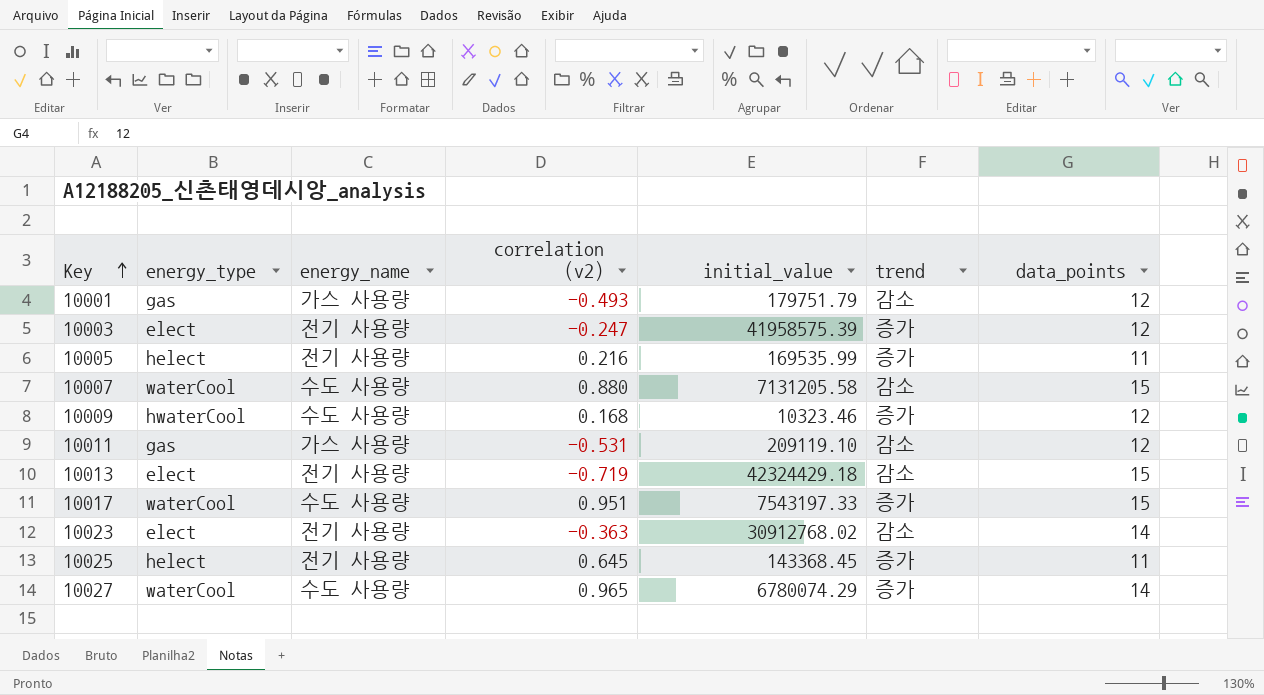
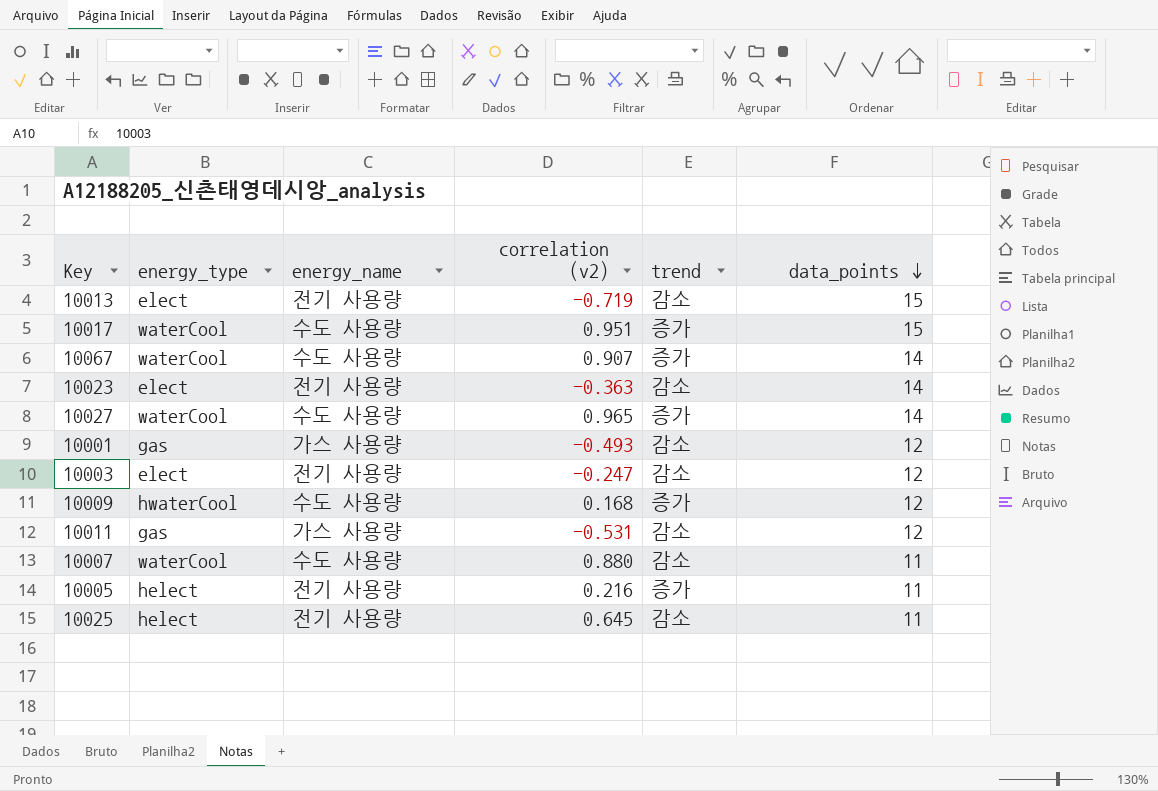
row order: Key ascending -> data_points descending
column initial_value | position: 5 -> none
row 10067: none -> waterCool | 수도 사용량 | 0.907 | 증가 | 14
10003 | trend: 증가 -> 감소
10007 | data_points: 15 -> 11
10025 | trend: 증가 -> 감소

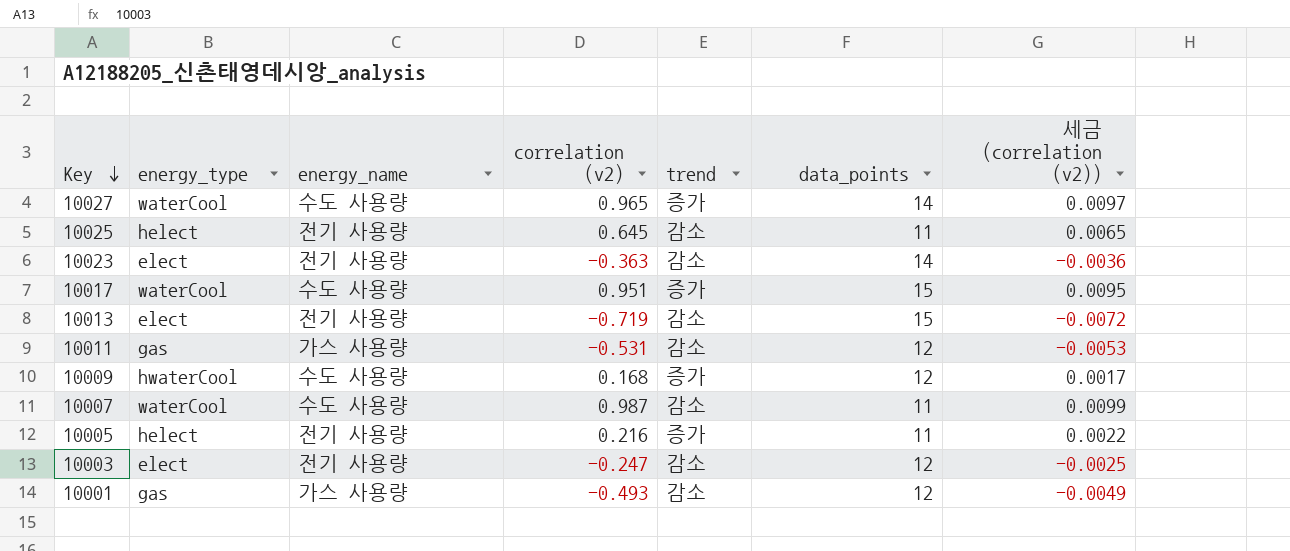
row order: data_points descending -> Key descending
column 세금 (correlation (v2)) | formula: none -> [correlation (v2)] * 0.01
row 10067: waterCool | 수도 사용량 | 0.907 | 증가 | 14 -> none
10007 | correlation (v2): 0.880 -> 0.987

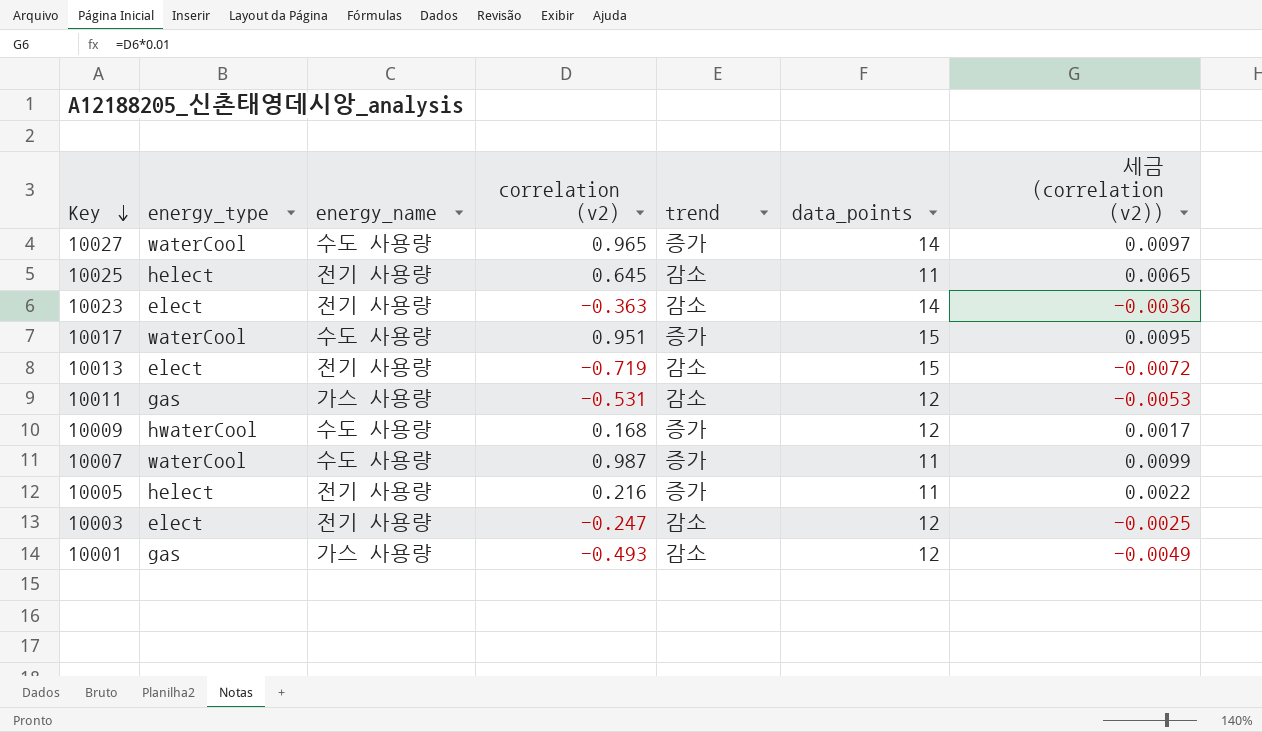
10007 | trend: 감소 -> 증가

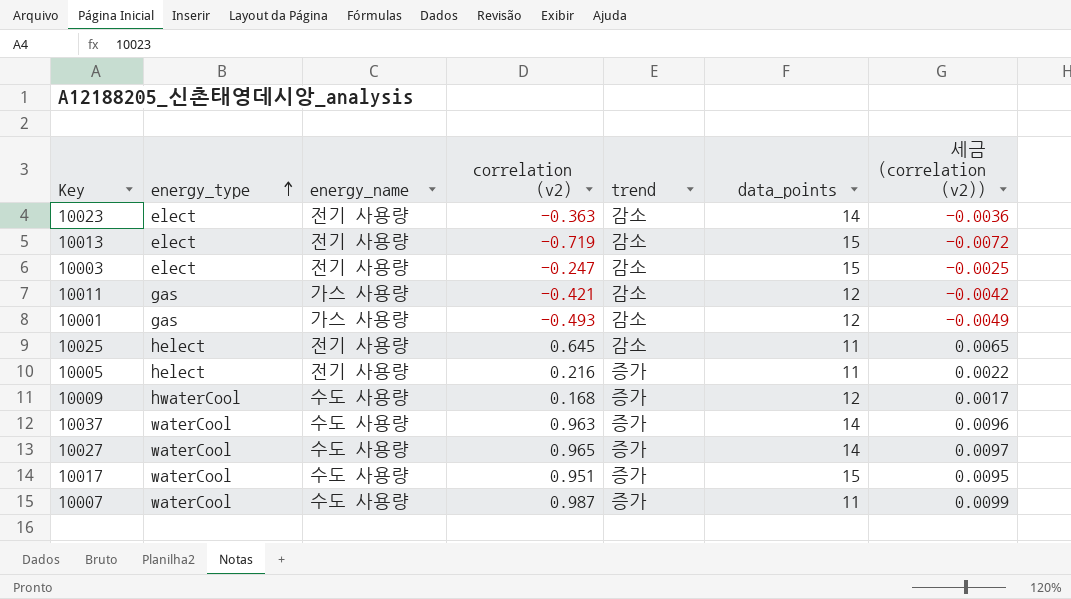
row order: Key descending -> energy_type ascending
10003 | data_points: 12 -> 15
10011 | correlation (v2): -0.531 -> -0.421
10011 | 세금 (correlation (v2)): -0.0053 -> -0.0042
row 10037: none -> waterCool | 수도 사용량 | 0.963 | 증가 | 14 | 0.0096

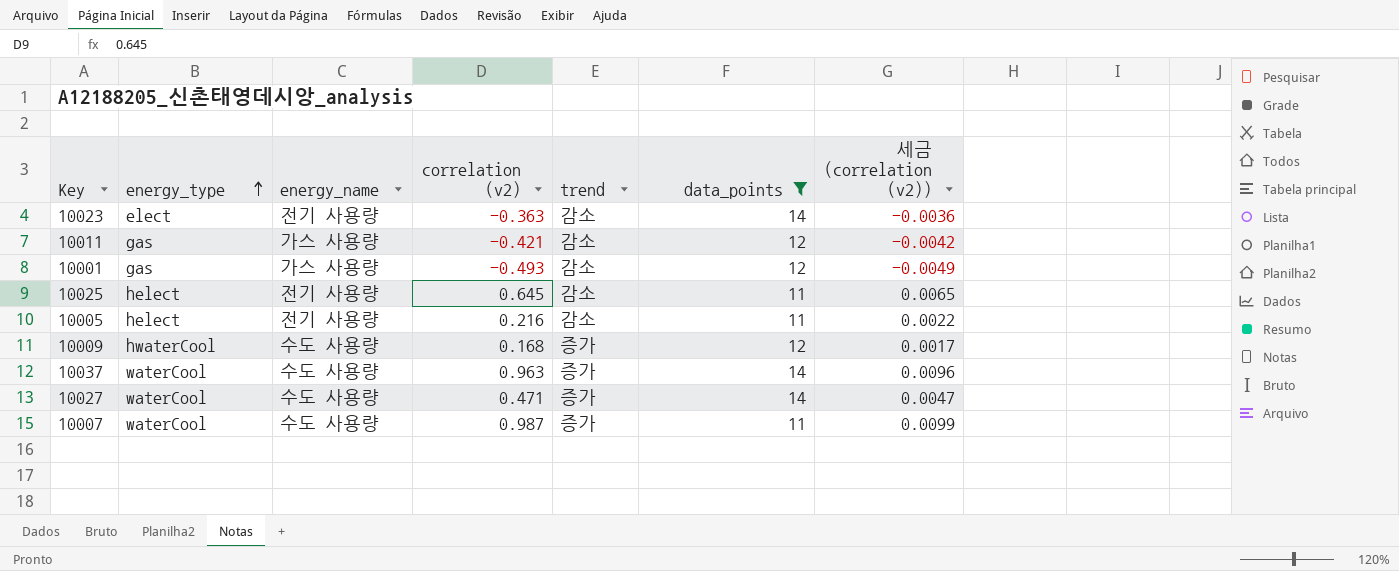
filter: none -> data_points != 15
10005 | trend: 증가 -> 감소
10027 | correlation (v2): 0.965 -> 0.471
10027 | 세금 (correlation (v2)): 0.0097 -> 0.0047

